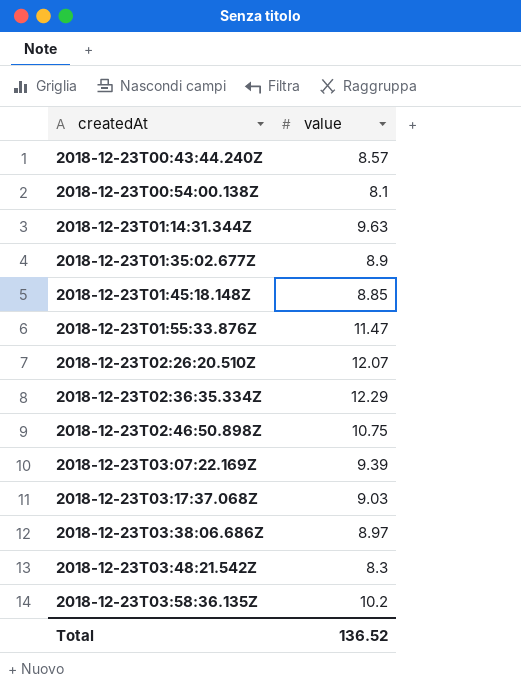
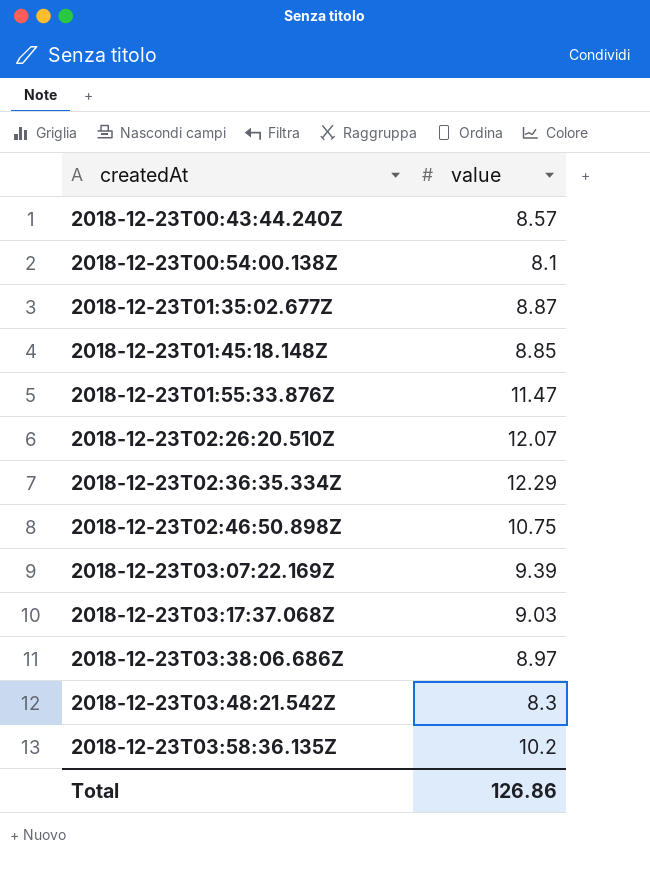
row 2018-12-23T01:14:31.344Z: 9.63 -> none
2018-12-23T01:35:02.677Z | value: 8.9 -> 8.87
Total | value: 136.52 -> 126.86

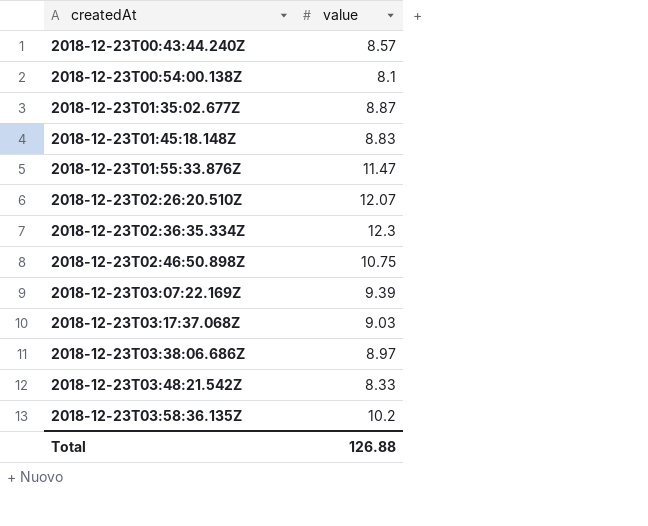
2018-12-23T01:45:18.148Z | value: 8.85 -> 8.83
2018-12-23T02:36:35.334Z | value: 12.29 -> 12.3
2018-12-23T03:48:21.542Z | value: 8.3 -> 8.33
Total | value: 126.86 -> 126.88

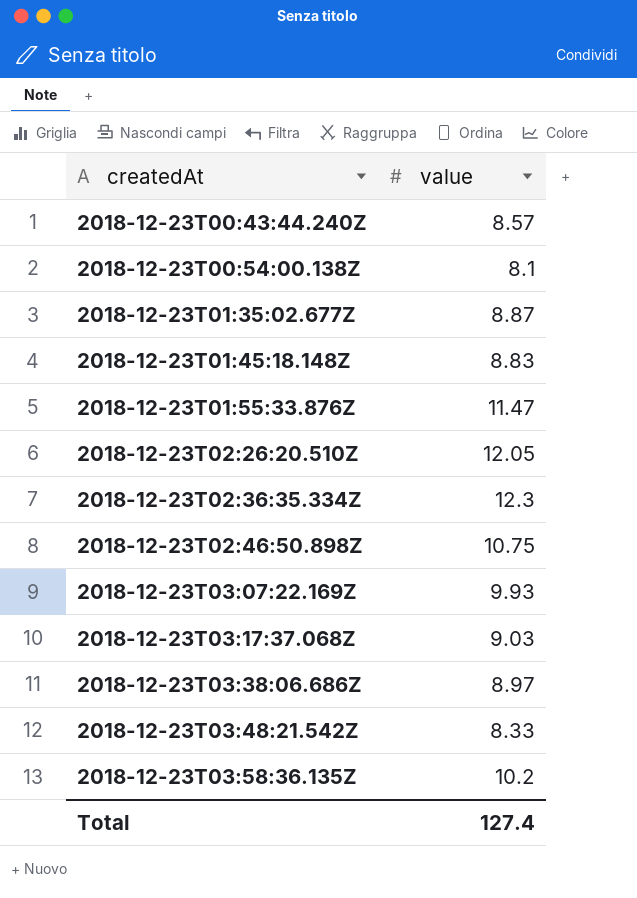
2018-12-23T02:26:20.510Z | value: 12.07 -> 12.05
2018-12-23T03:07:22.169Z | value: 9.39 -> 9.93
Total | value: 126.88 -> 127.4

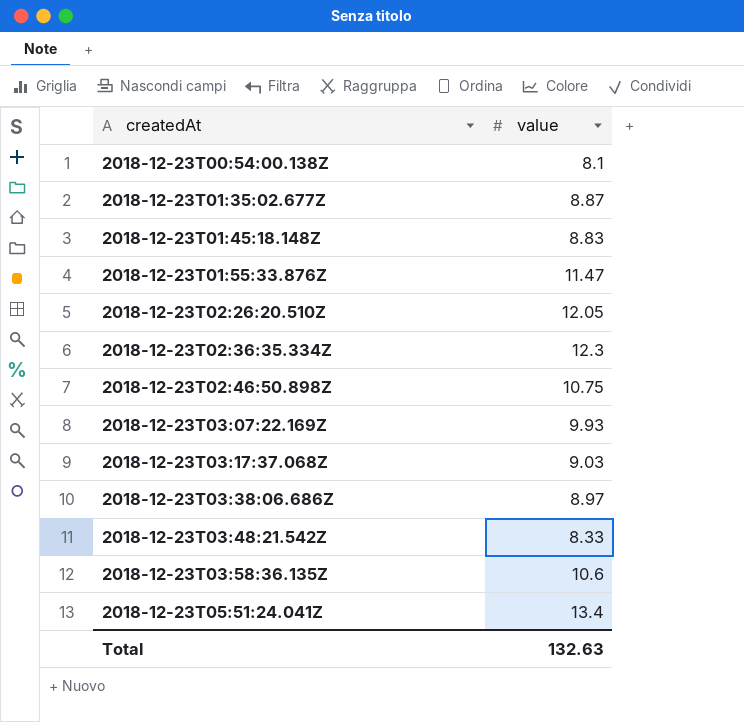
row 2018-12-23T00:43:44.240Z: 8.57 -> none
2018-12-23T03:58:36.135Z | value: 10.2 -> 10.6
row 2018-12-23T05:51:24.041Z: none -> 13.4
Total | value: 127.4 -> 132.63

